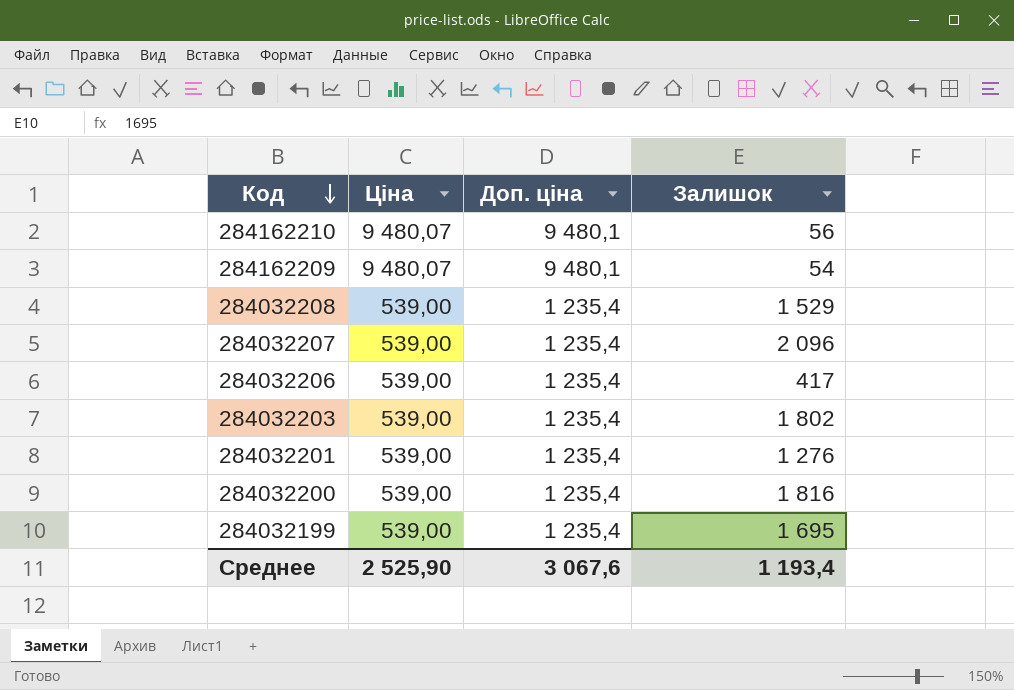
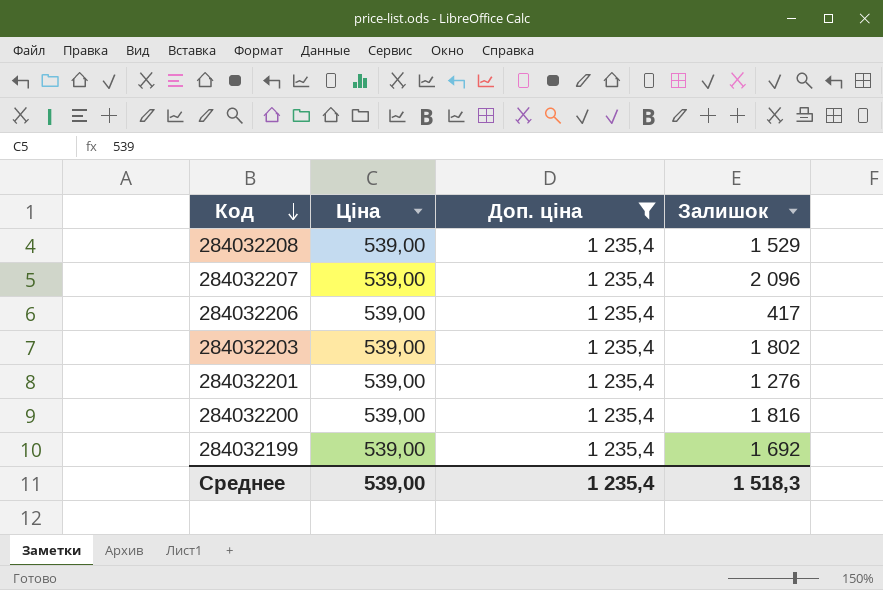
filter: none -> Доп. ціна = 1 235,4
284032199 | Залишок: 1 695 -> 1 692
Среднее | Ціна: 2 525,90 -> 539,00
Среднее | Доп. ціна: 3 067,6 -> 1 235,4
Среднее | Залишок: 1 193,4 -> 1 518,3

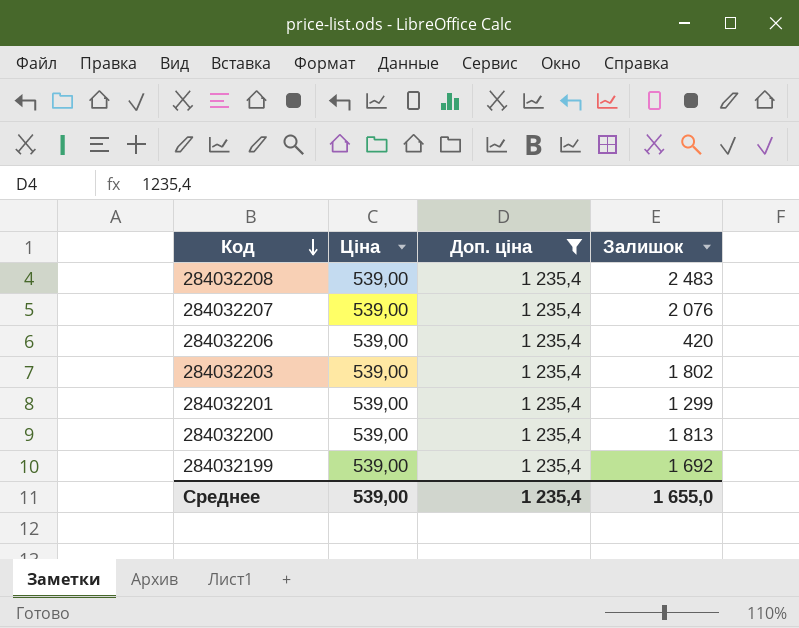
284032208 | Залишок: 1 529 -> 2 483
284032207 | Залишок: 2 096 -> 2 076
284032206 | Залишок: 417 -> 420
284032201 | Залишок: 1 276 -> 1 299
284032200 | Залишок: 1 816 -> 1 813
Среднее | Залишок: 1 518,3 -> 1 655,0

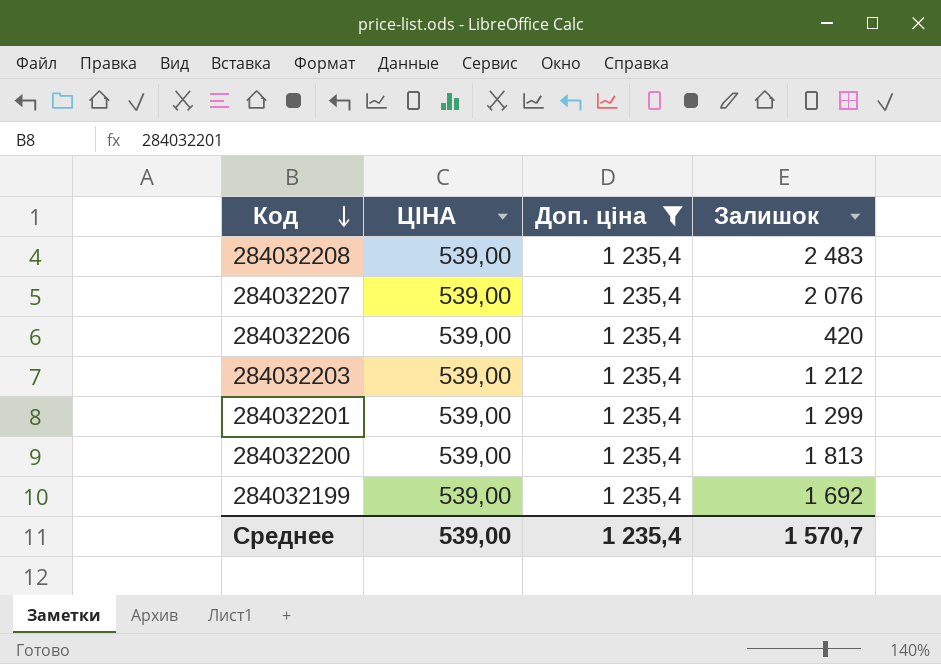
column name: Ціна -> ЦІНА
284032203 | Залишок: 1 802 -> 1 212
Среднее | Залишок: 1 655,0 -> 1 570,7

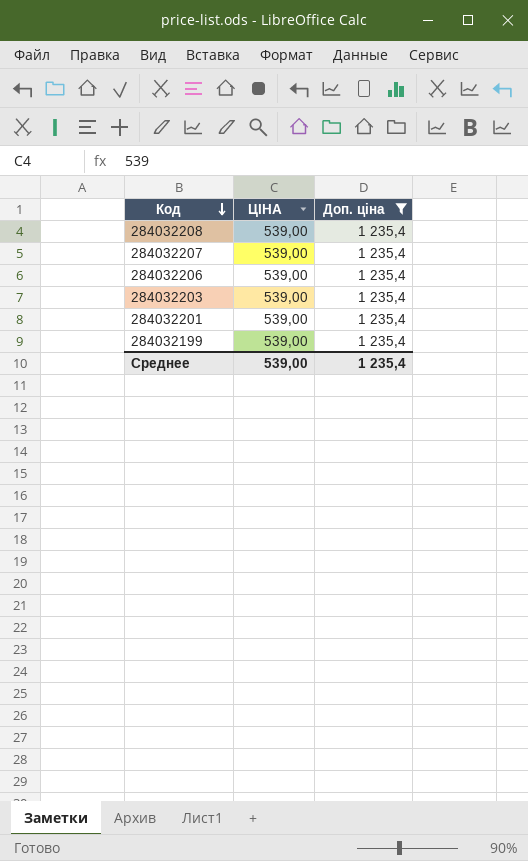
column Залишок | position: 4 -> none
row 284032200: 539,00 | 1 235,4 | 1 813 -> none

